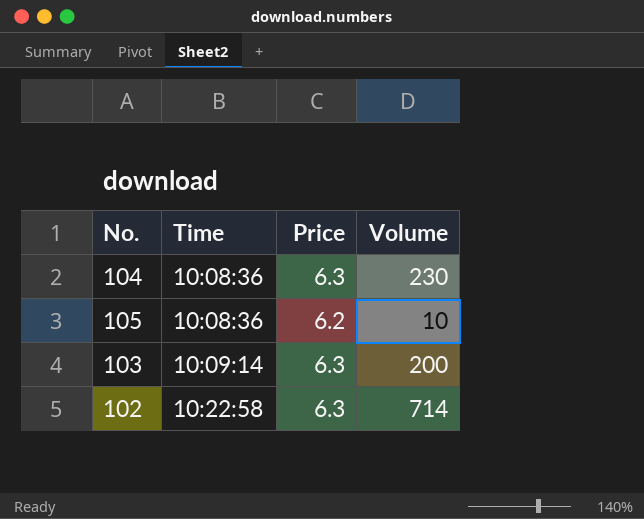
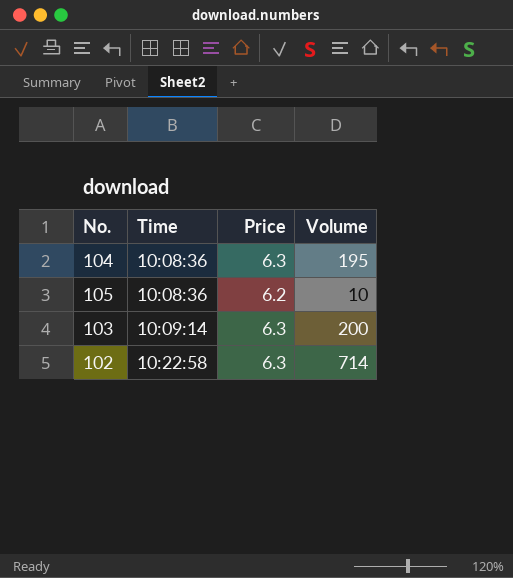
104 | Volume: 230 -> 195

